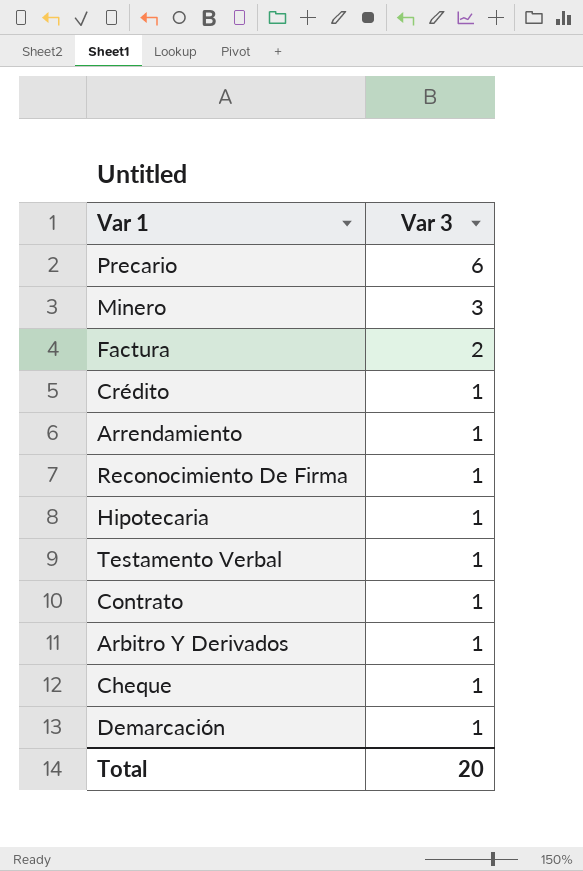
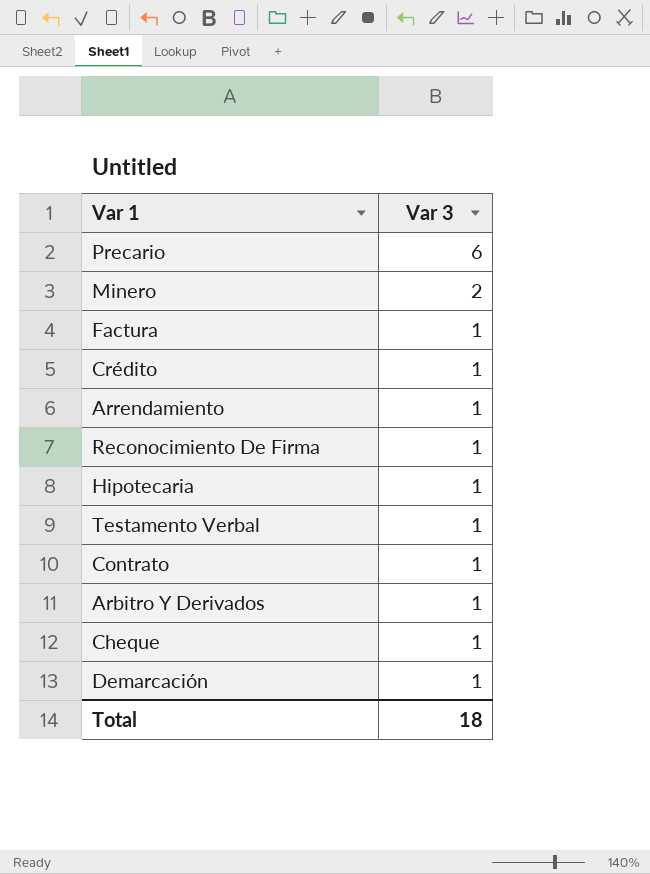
Minero | Var 3: 3 -> 2
Factura | Var 3: 2 -> 1
Total | Var 3: 20 -> 18

